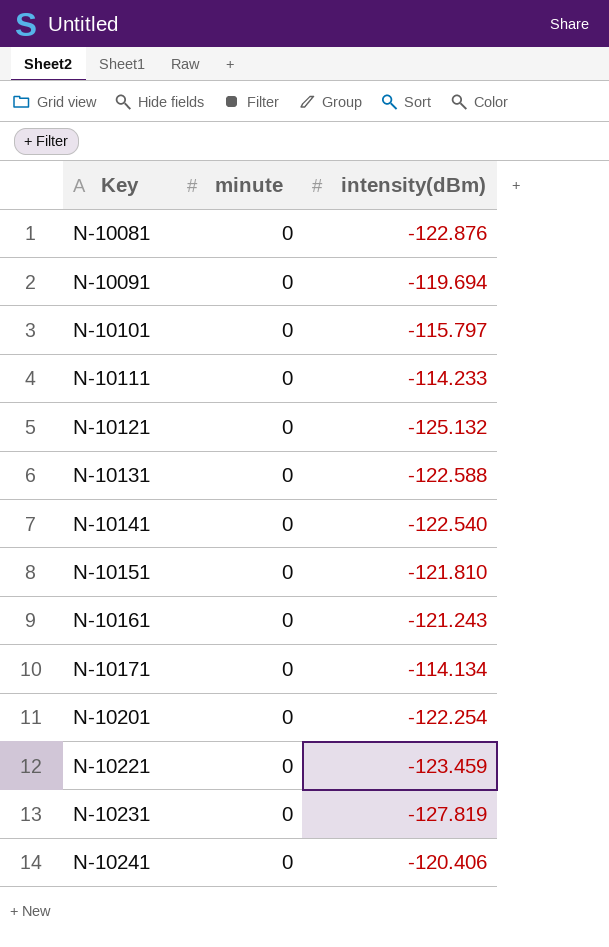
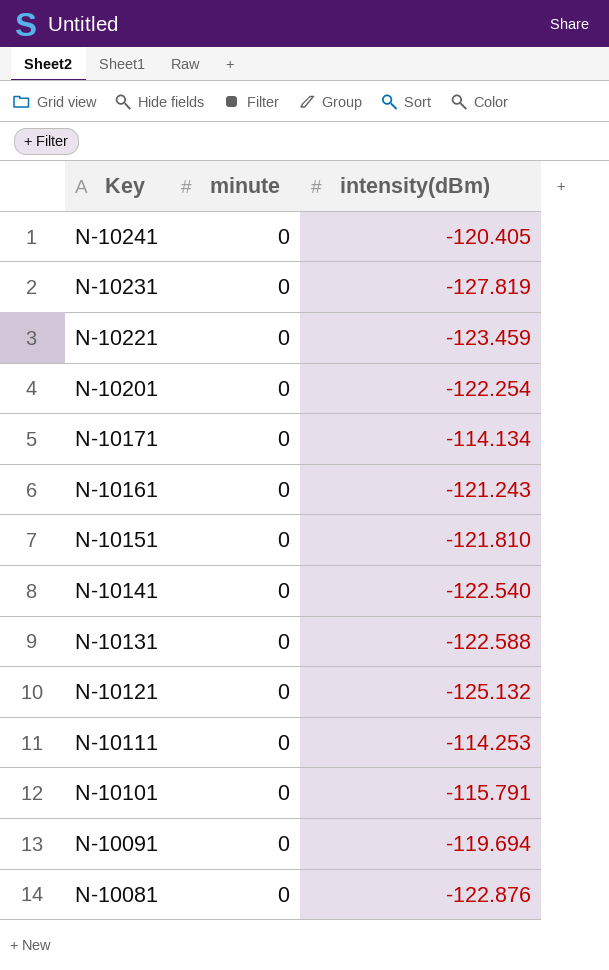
row order: Key ascending -> Key descending
N-10241 | intensity(dBm): -120.406 -> -120.405
N-10111 | intensity(dBm): -114.233 -> -114.253
N-10101 | intensity(dBm): -115.797 -> -115.791

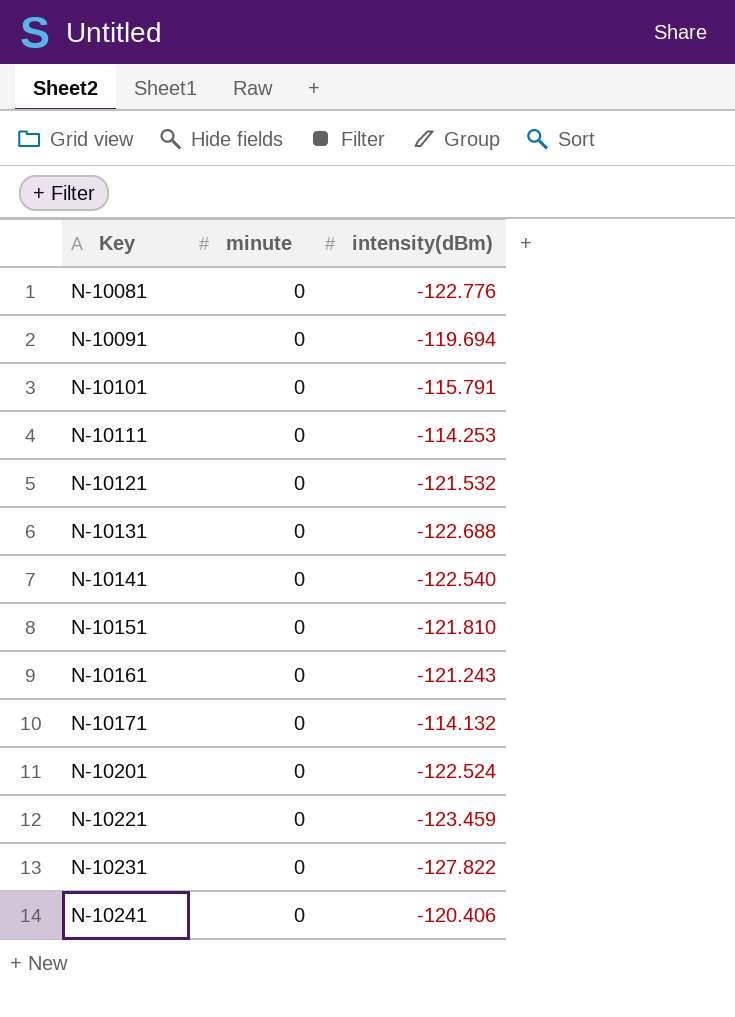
row order: Key descending -> Key ascending
N-10081 | intensity(dBm): -122.876 -> -122.776
N-10121 | intensity(dBm): -125.132 -> -121.532
N-10131 | intensity(dBm): -122.588 -> -122.688
N-10171 | intensity(dBm): -114.134 -> -114.132
N-10201 | intensity(dBm): -122.254 -> -122.524
N-10231 | intensity(dBm): -127.819 -> -127.822
N-10241 | intensity(dBm): -120.405 -> -120.406

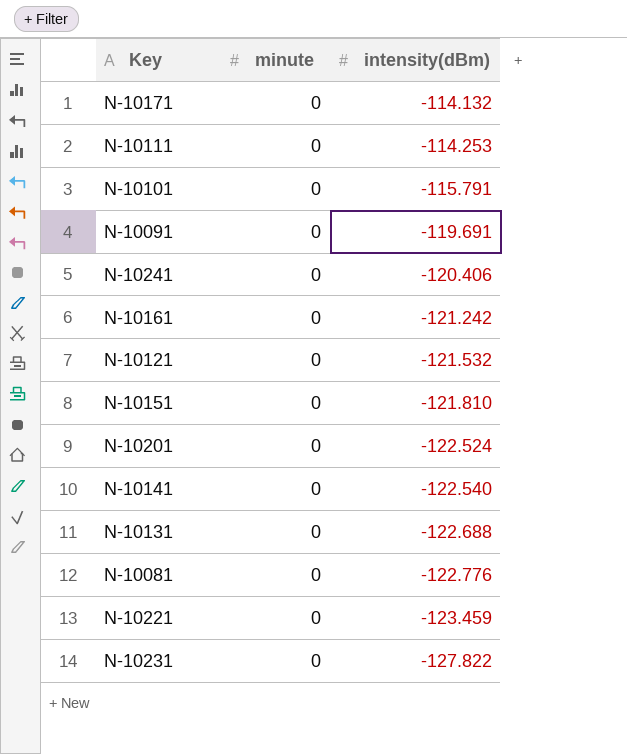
row order: Key ascending -> intensity(dBm) descending
N-10091 | intensity(dBm): -119.694 -> -119.691
N-10161 | intensity(dBm): -121.243 -> -121.242

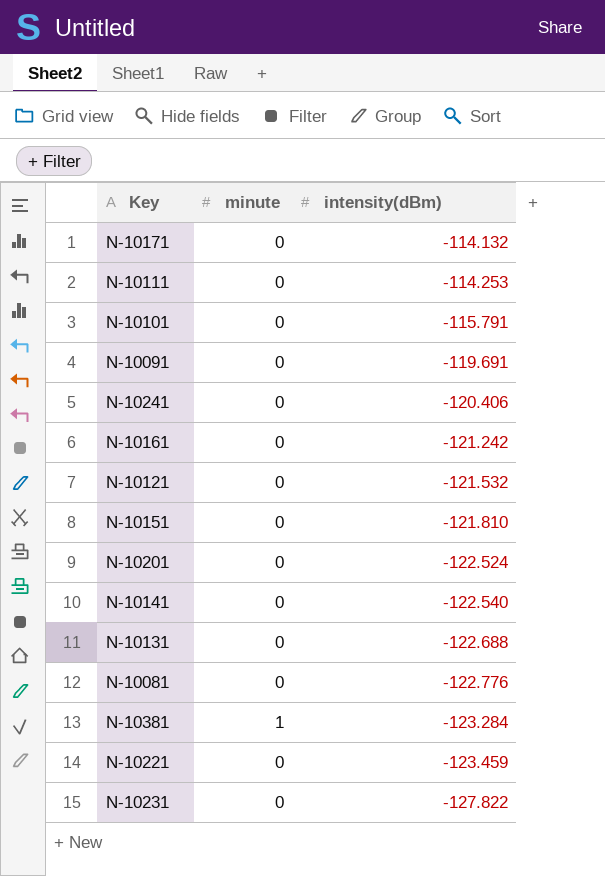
row N-10381: none -> 1 | -123.284

